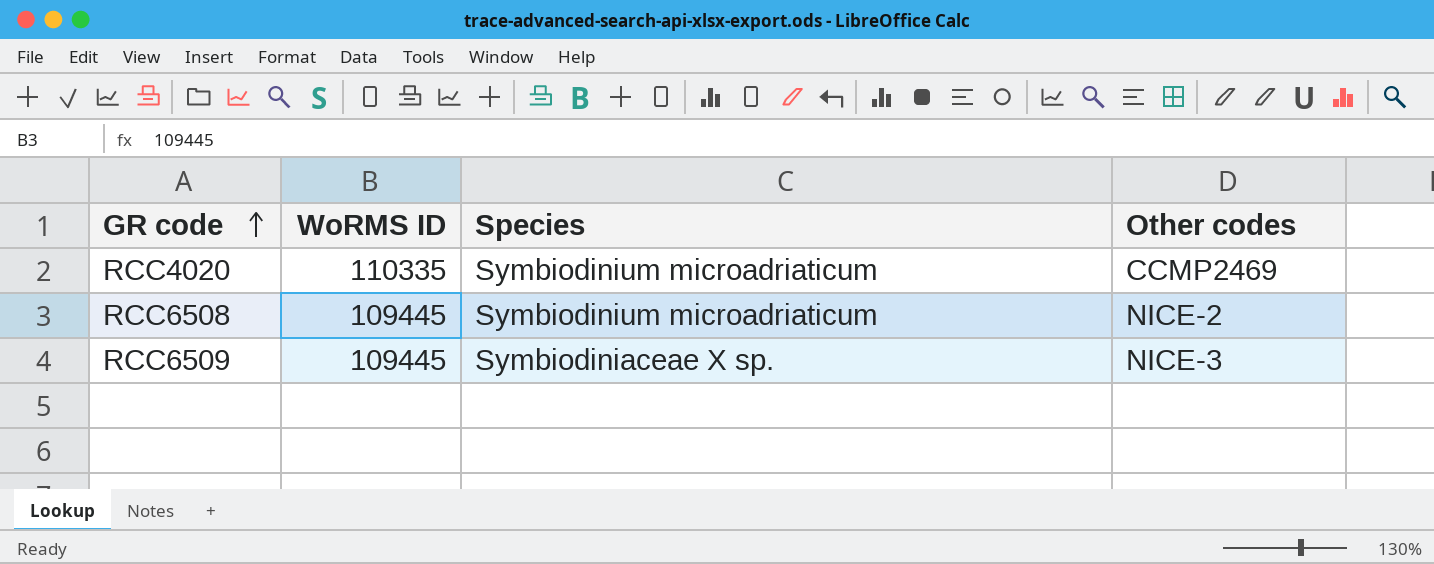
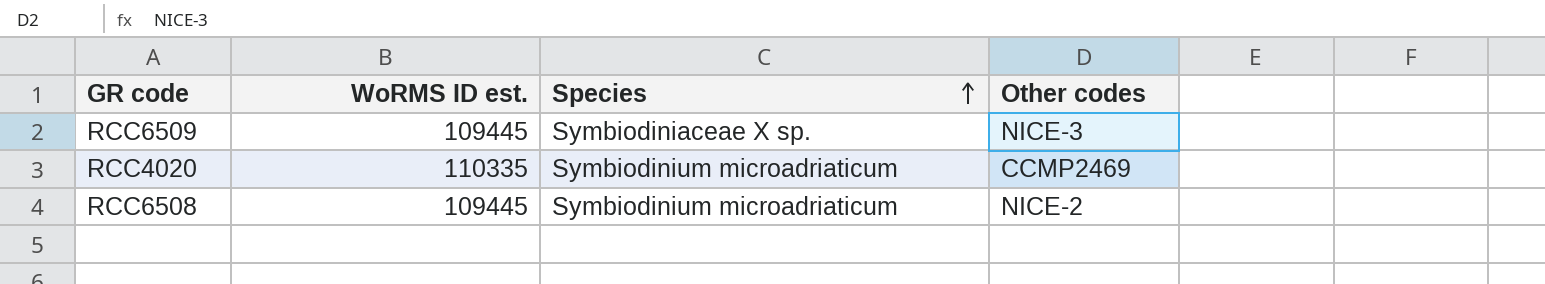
row order: GR code ascending -> Species ascending
column name: WoRMS ID -> WoRMS ID est.

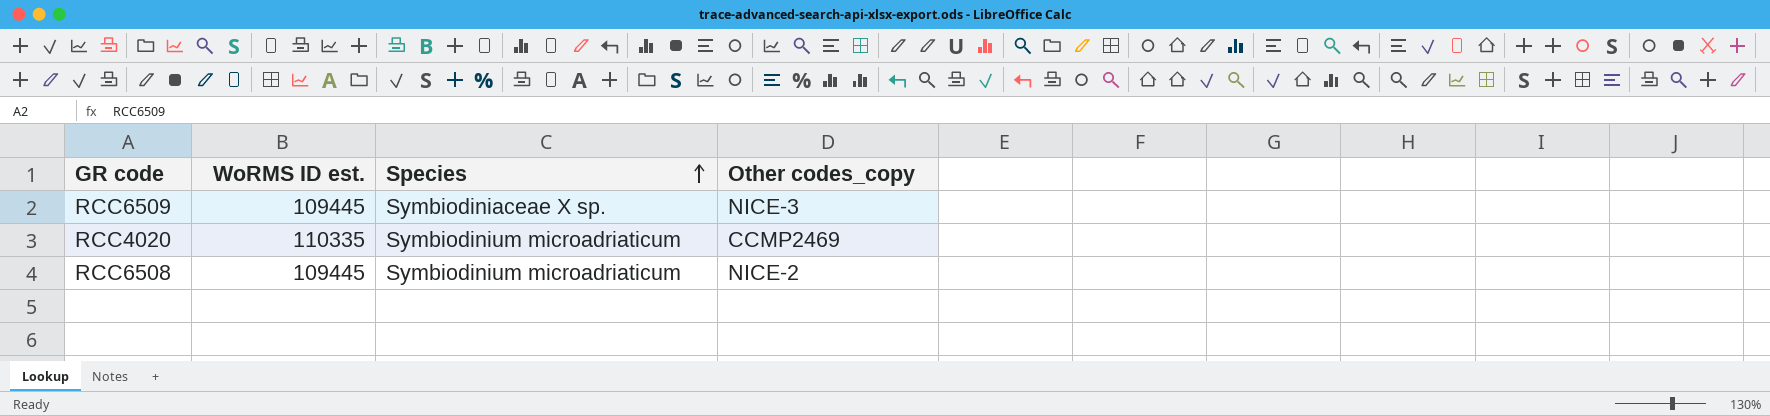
column name: Other codes -> Other codes_copy

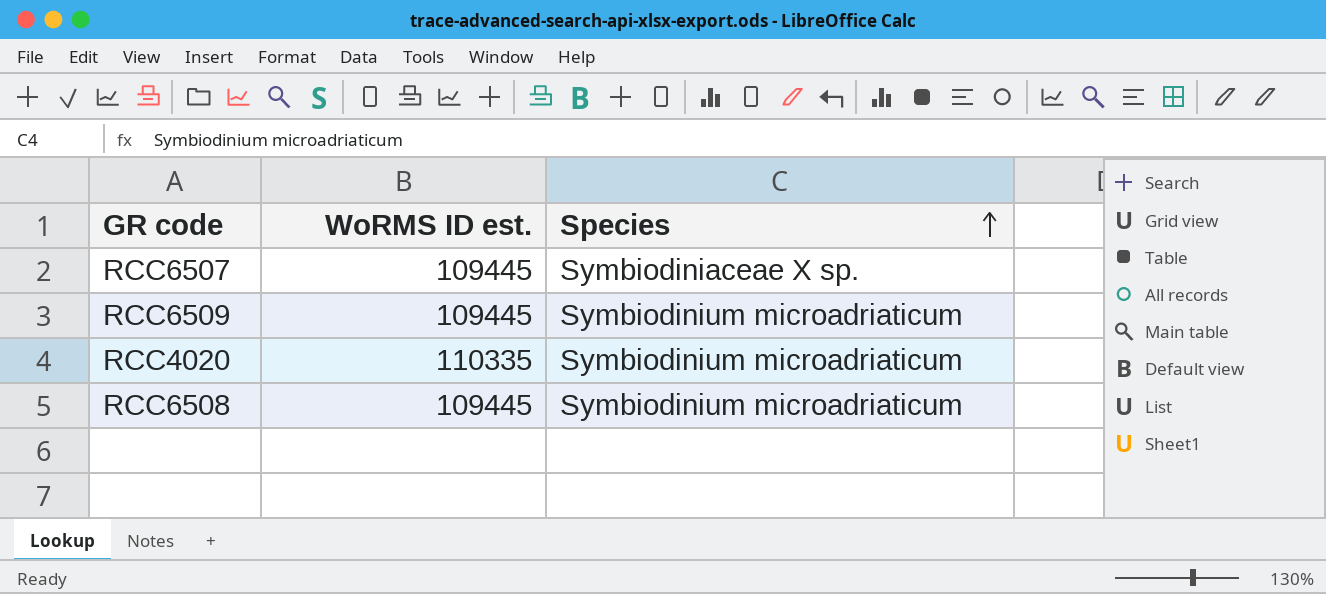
column Other codes_copy | position: 4 -> none
row RCC6507: none -> 109445 | Symbiodiniaceae X sp.
RCC6509 | Species: Symbiodiniaceae X sp. -> Symbiodinium microadriaticum

